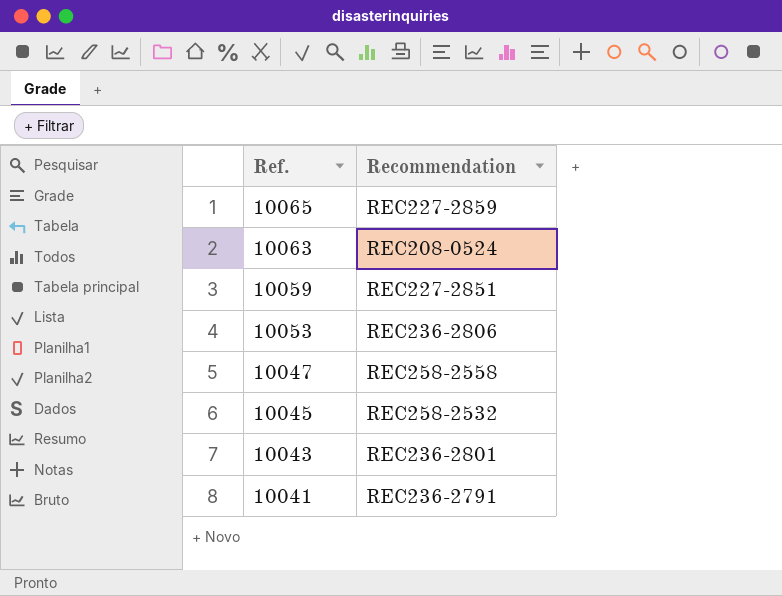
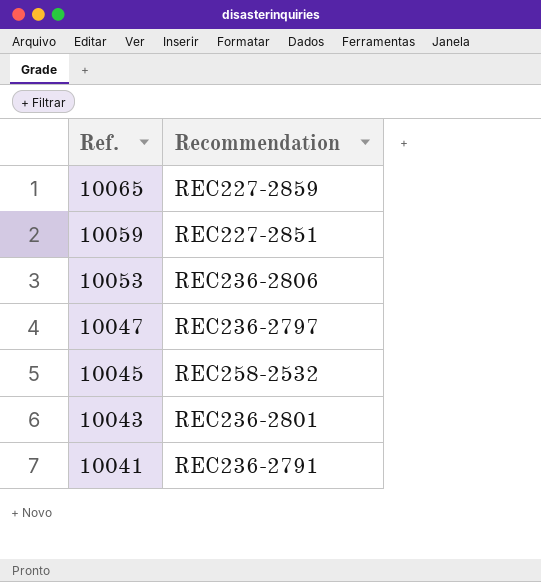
row 10063: REC208-0524 -> none
10047 | Recommendation: REC258-2558 -> REC236-2797

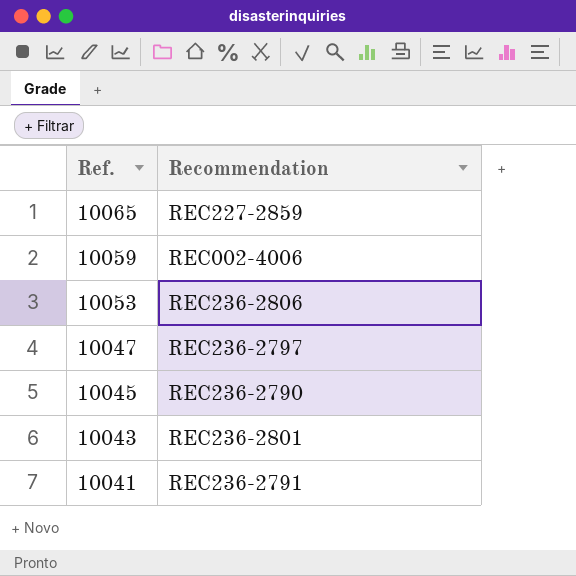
10059 | Recommendation: REC227-2851 -> REC002-4006
10045 | Recommendation: REC258-2532 -> REC236-2790

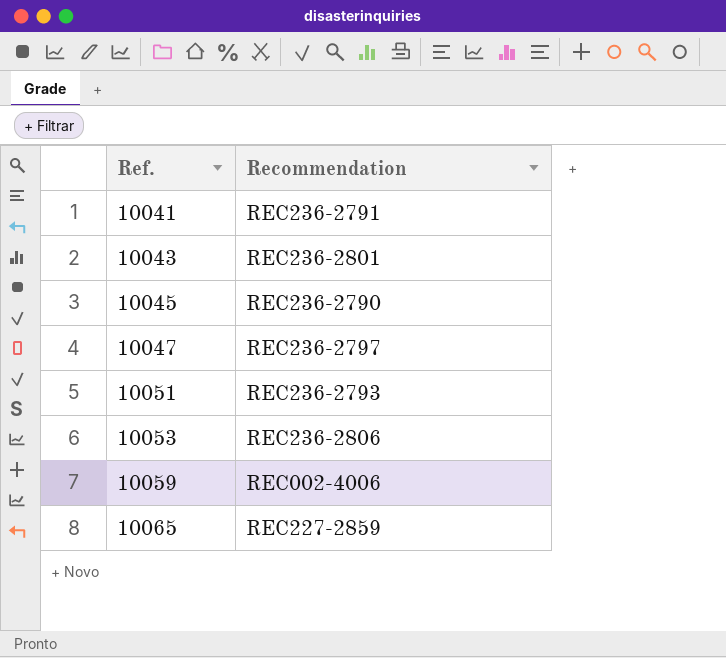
row order: Ref. descending -> Ref. ascending
row 10051: none -> REC236-2793

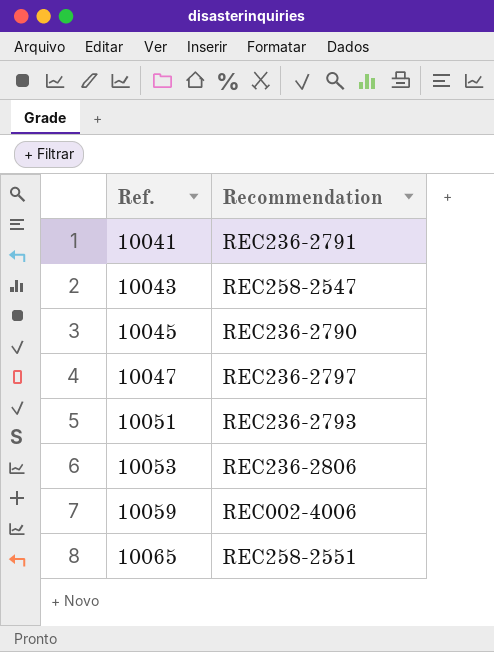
10043 | Recommendation: REC236-2801 -> REC258-2547
10065 | Recommendation: REC227-2859 -> REC258-2551

